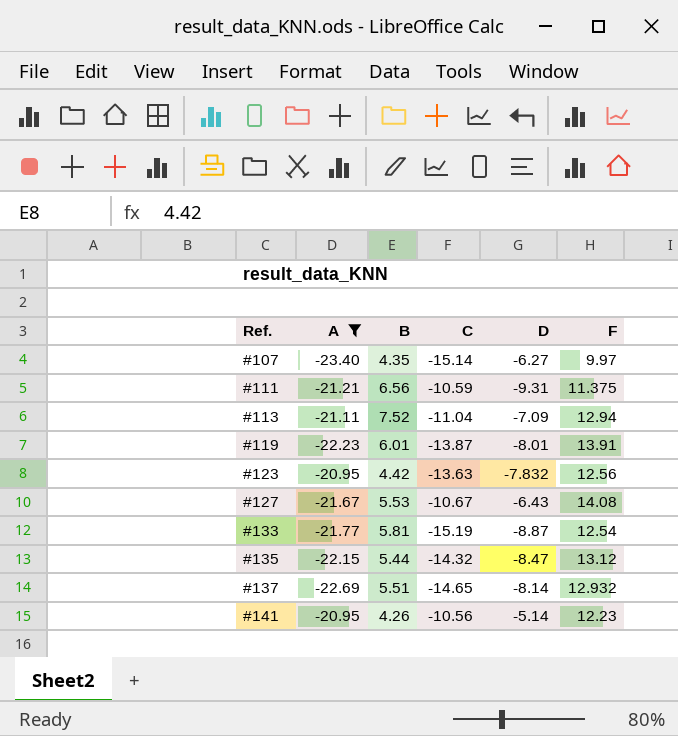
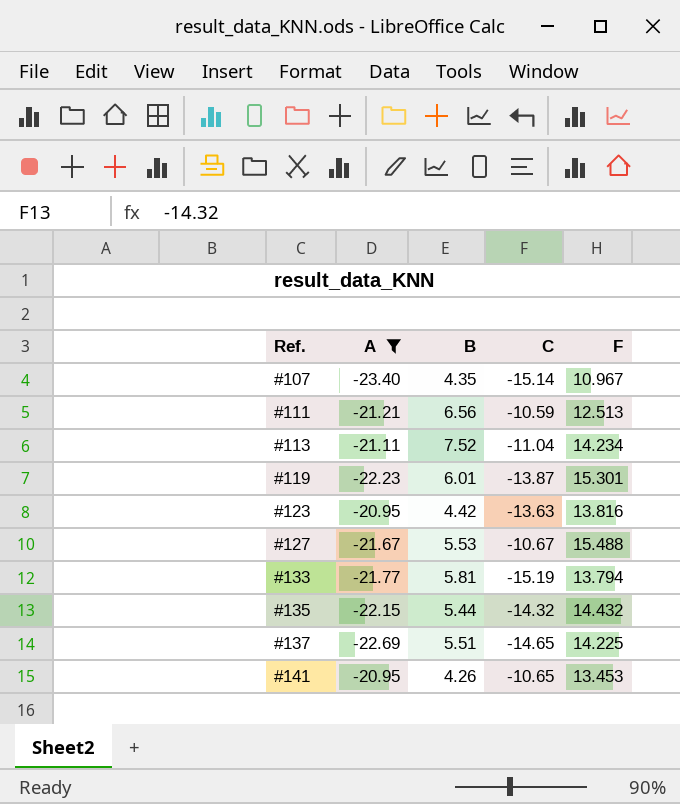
column D | position: 5 -> none
#107 | F: 9.97 -> 10.967
#111 | F: 11.375 -> 12.513
#113 | F: 12.94 -> 14.234
#119 | F: 13.91 -> 15.301
#123 | F: 12.56 -> 13.816
#127 | F: 14.08 -> 15.488
#133 | F: 12.54 -> 13.794
#135 | F: 13.12 -> 14.432
#137 | F: 12.932 -> 14.225
#141 | C: -10.56 -> -10.65
#141 | F: 12.23 -> 13.453

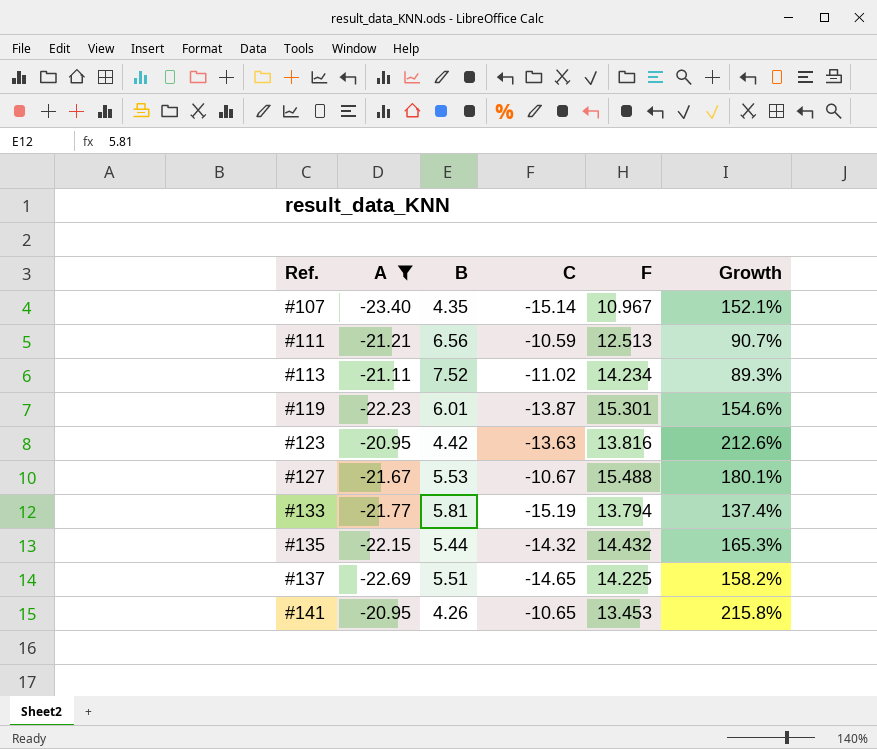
column Growth | formula: none -> ([F] - [B]) / [B]
#113 | C: -11.04 -> -11.02

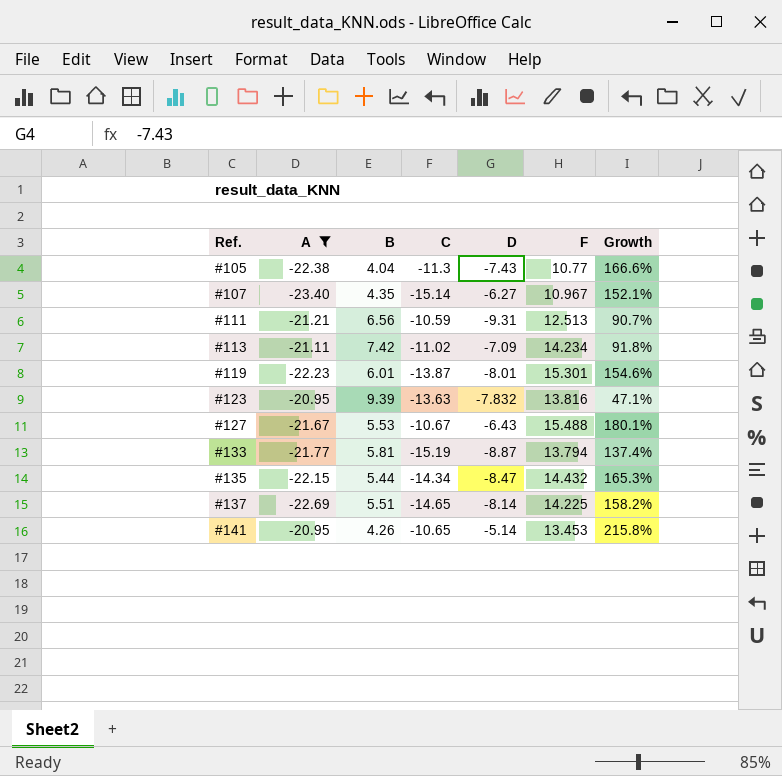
column D | position: none -> 5
row #105: none -> -22.38 | 4.04 | -11.3 | -7.43 | 10.77 | 166.6%
#113 | B: 7.52 -> 7.42
#113 | Growth: 89.3% -> 91.8%
#123 | B: 4.42 -> 9.39
#123 | Growth: 212.6% -> 47.1%
#135 | C: -14.32 -> -14.34

